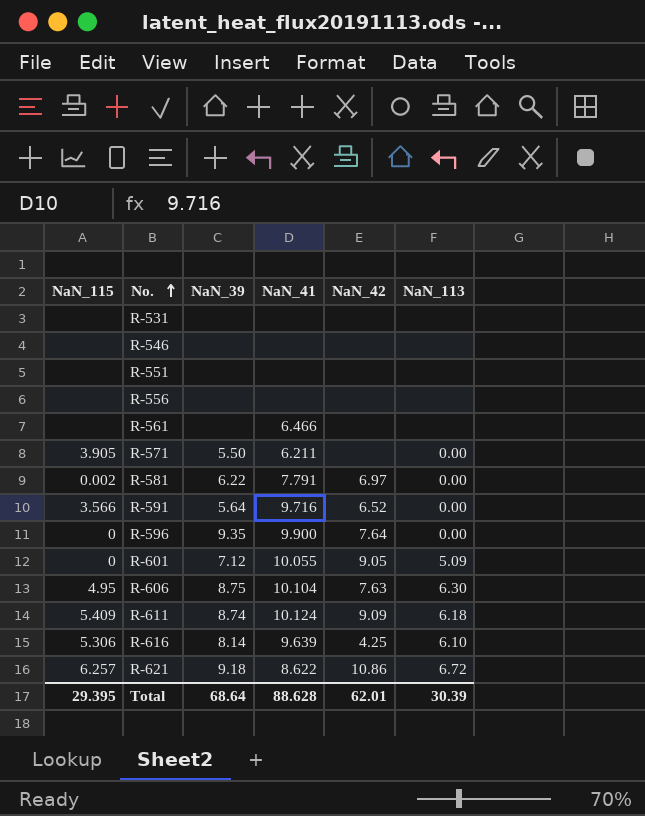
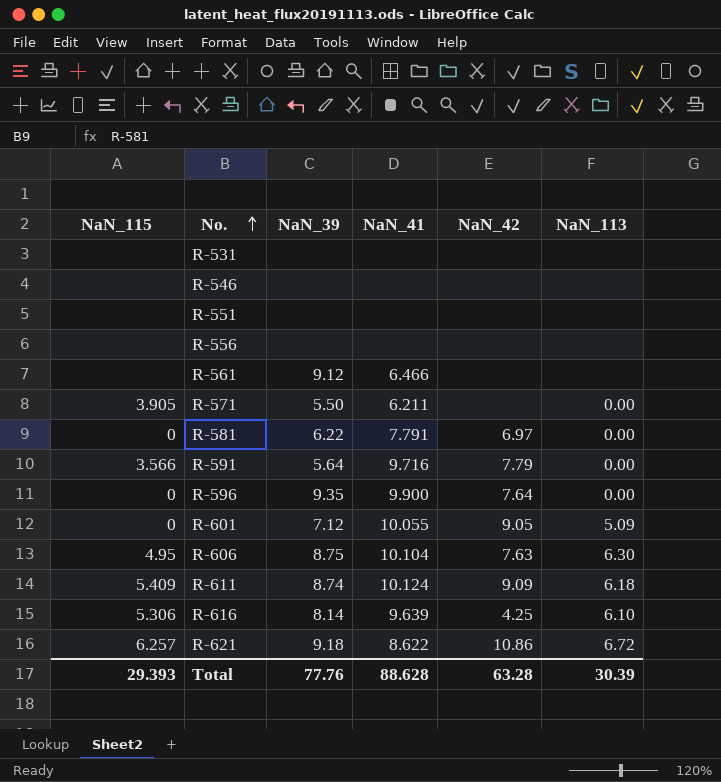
R-561 | NaN_39: none -> 9.12
R-581 | NaN_115: 0.002 -> 0
R-591 | NaN_42: 6.52 -> 7.79
Total | NaN_115: 29.395 -> 29.393
Total | NaN_39: 68.64 -> 77.76
Total | NaN_42: 62.01 -> 63.28

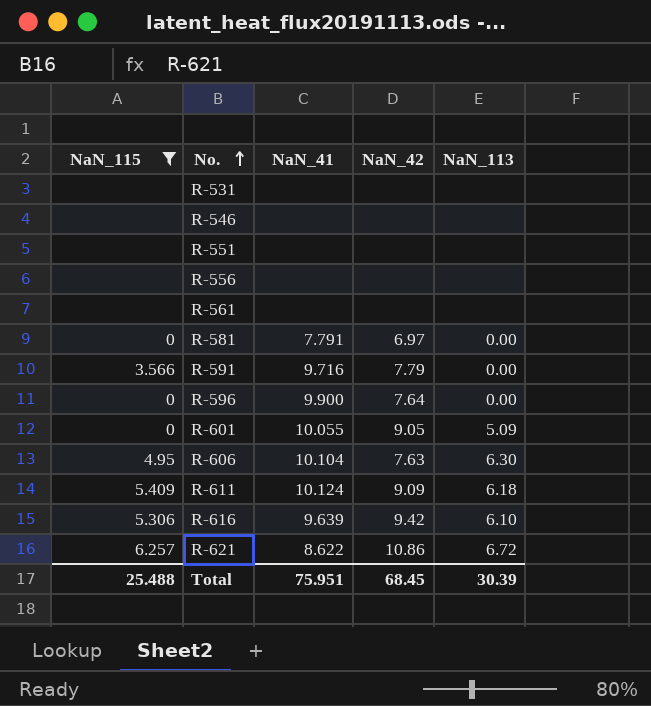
filter: none -> NaN_115 != 3.905
column NaN_39 | position: 3 -> none
R-561 | NaN_41: 6.466 -> none
R-616 | NaN_42: 4.25 -> 9.42
Total | NaN_115: 29.393 -> 25.488
Total | NaN_41: 88.628 -> 75.951
Total | NaN_42: 63.28 -> 68.45

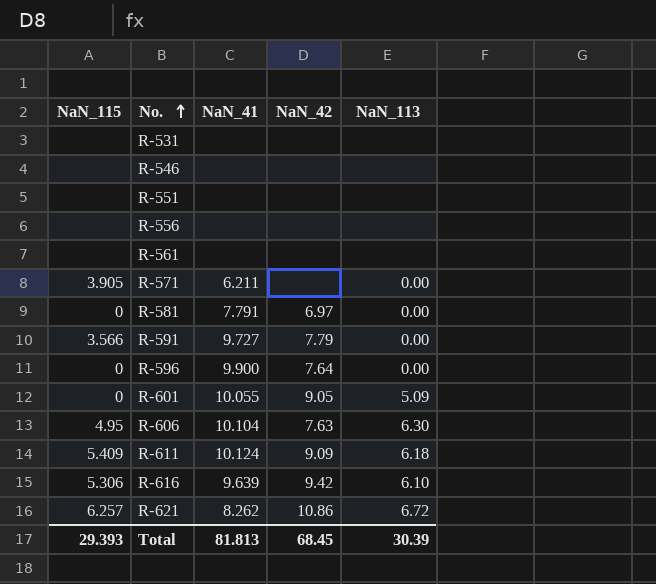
filter: NaN_115 != 3.905 -> none
R-591 | NaN_41: 9.716 -> 9.727
R-621 | NaN_41: 8.622 -> 8.262
Total | NaN_115: 25.488 -> 29.393
Total | NaN_41: 75.951 -> 81.813

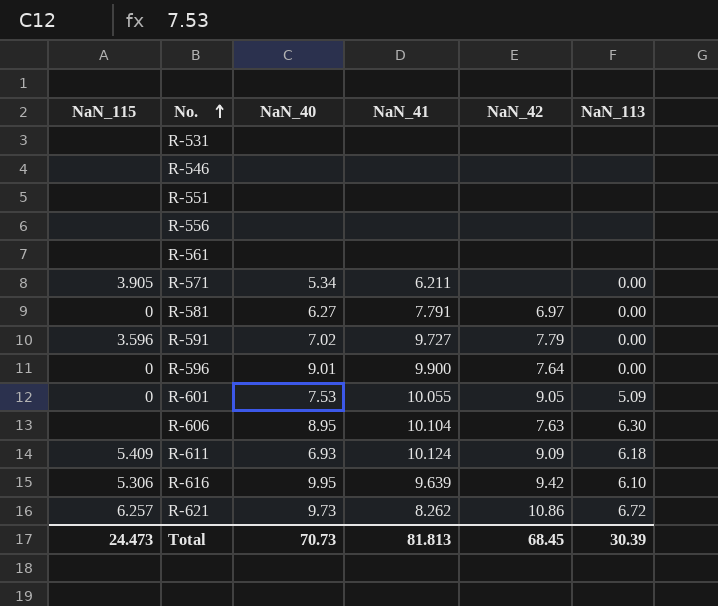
column NaN_40 | position: none -> 3
R-591 | NaN_115: 3.566 -> 3.596
R-606 | NaN_115: 4.95 -> none
Total | NaN_115: 29.393 -> 24.473

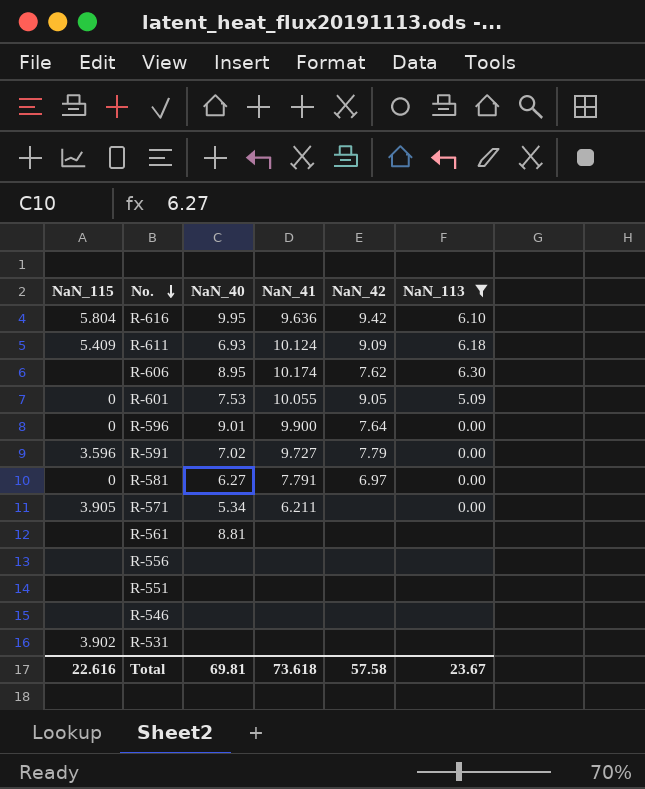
filter: none -> NaN_113 != 6.72
row order: No. ascending -> No. descending
R-616 | NaN_115: 5.306 -> 5.804
R-616 | NaN_41: 9.639 -> 9.636
R-606 | NaN_41: 10.104 -> 10.174
R-606 | NaN_42: 7.63 -> 7.62
R-561 | NaN_40: none -> 8.81
R-531 | NaN_115: none -> 3.902
Total | NaN_115: 24.473 -> 22.616
Total | NaN_40: 70.73 -> 69.81
Total | NaN_41: 81.813 -> 73.618
Total | NaN_42: 68.45 -> 57.58
Total | NaN_113: 30.39 -> 23.67

